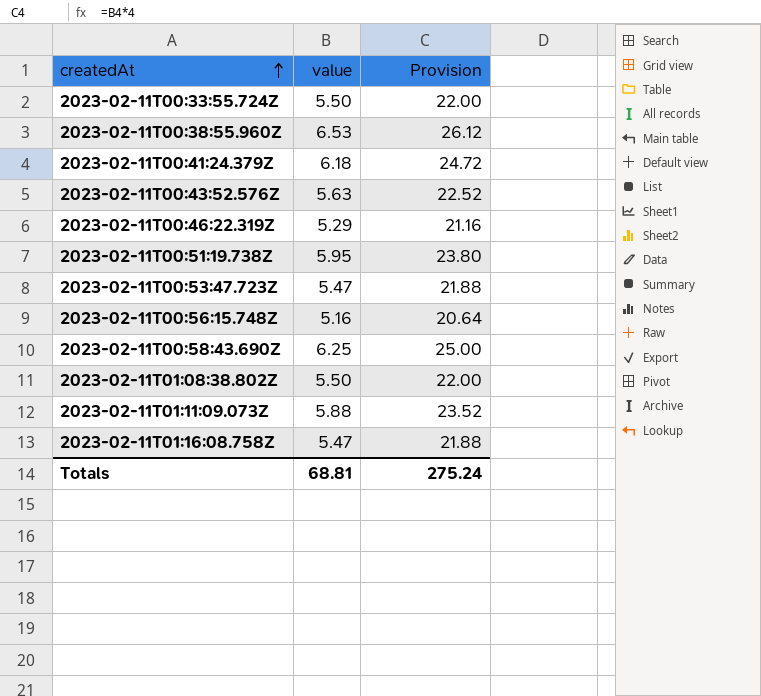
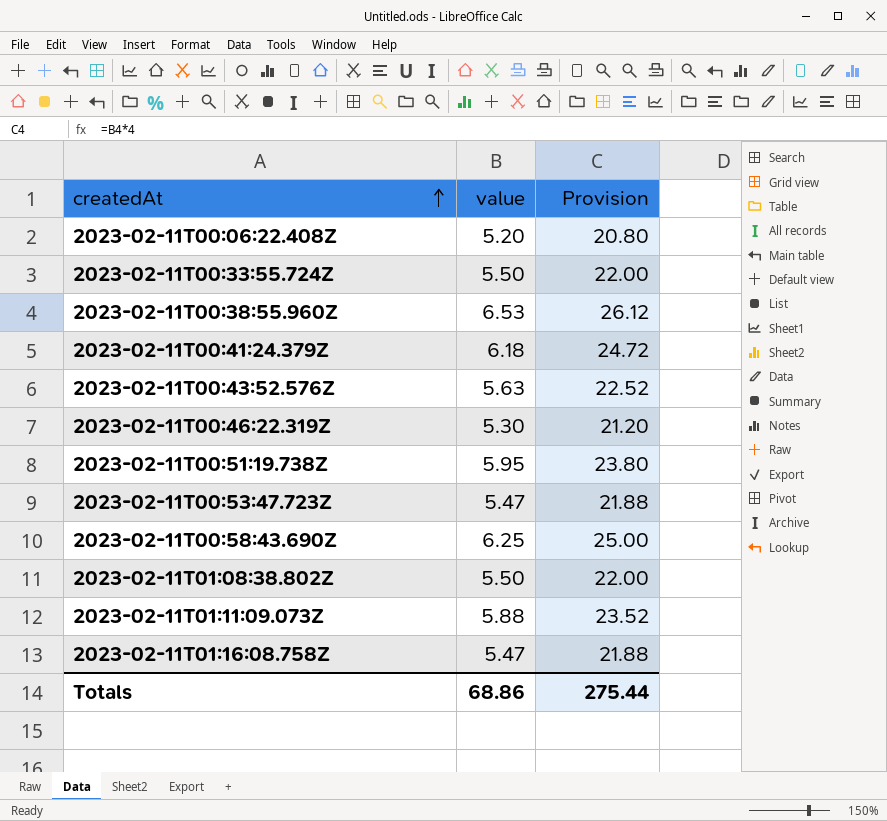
row 2023-02-11T00:56:15.748Z: 5.16 | 20.64 -> none
row 2023-02-11T00:06:22.408Z: none -> 5.20 | 20.80
2023-02-11T00:46:22.319Z | value: 5.29 -> 5.30
2023-02-11T00:46:22.319Z | Provision: 21.16 -> 21.20
Totals | value: 68.81 -> 68.86
Totals | Provision: 275.24 -> 275.44

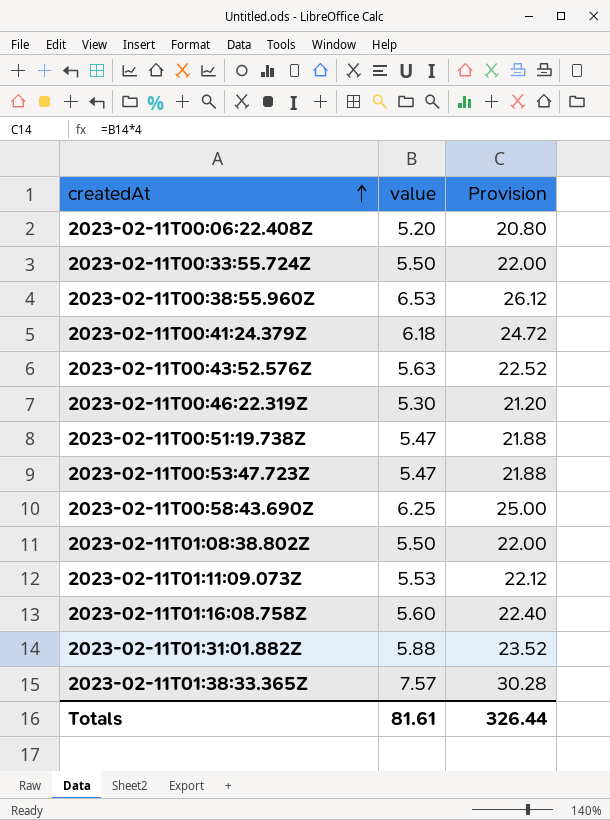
2023-02-11T00:51:19.738Z | value: 5.95 -> 5.47
2023-02-11T00:51:19.738Z | Provision: 23.80 -> 21.88
2023-02-11T01:11:09.073Z | value: 5.88 -> 5.53
2023-02-11T01:11:09.073Z | Provision: 23.52 -> 22.12
2023-02-11T01:16:08.758Z | value: 5.47 -> 5.60
2023-02-11T01:16:08.758Z | Provision: 21.88 -> 22.40
row 2023-02-11T01:31:01.882Z: none -> 5.88 | 23.52
row 2023-02-11T01:38:33.365Z: none -> 7.57 | 30.28
Totals | value: 68.86 -> 81.61
Totals | Provision: 275.44 -> 326.44

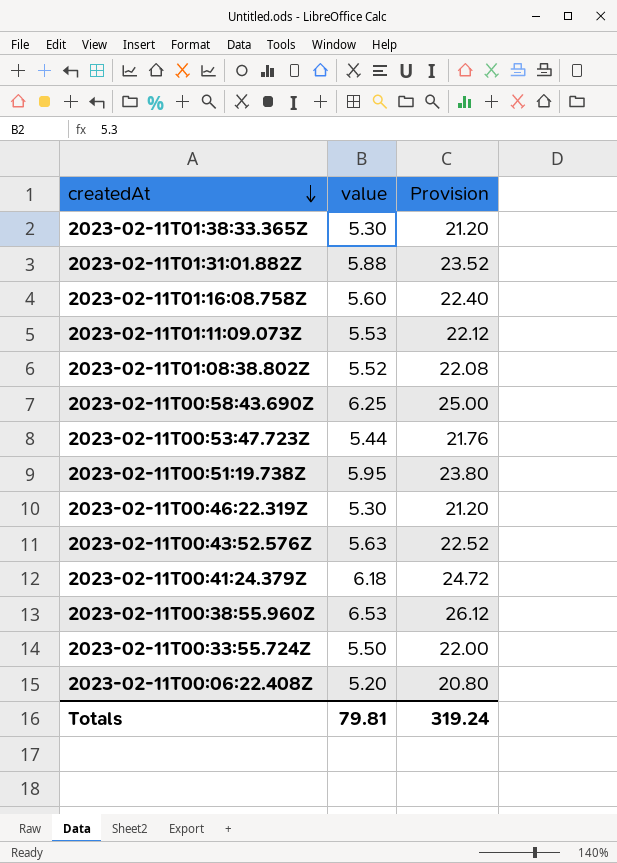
row order: createdAt ascending -> createdAt descending
2023-02-11T01:38:33.365Z | value: 7.57 -> 5.30
2023-02-11T01:38:33.365Z | Provision: 30.28 -> 21.20
2023-02-11T01:08:38.802Z | value: 5.50 -> 5.52
2023-02-11T01:08:38.802Z | Provision: 22.00 -> 22.08
2023-02-11T00:53:47.723Z | value: 5.47 -> 5.44
2023-02-11T00:53:47.723Z | Provision: 21.88 -> 21.76
2023-02-11T00:51:19.738Z | value: 5.47 -> 5.95
2023-02-11T00:51:19.738Z | Provision: 21.88 -> 23.80
Totals | value: 81.61 -> 79.81
Totals | Provision: 326.44 -> 319.24

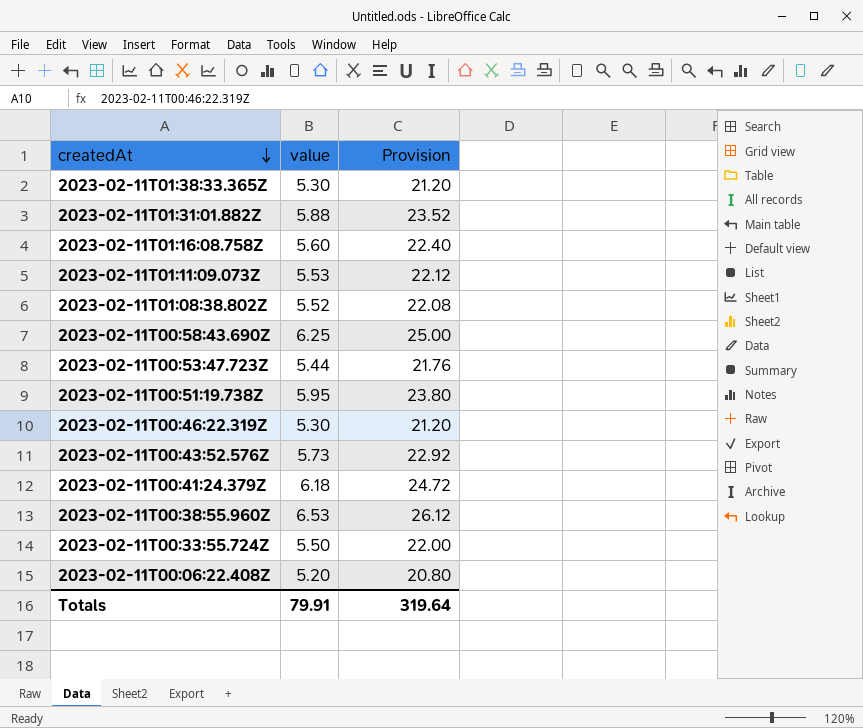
2023-02-11T00:43:52.576Z | value: 5.63 -> 5.73
2023-02-11T00:43:52.576Z | Provision: 22.52 -> 22.92
Totals | value: 79.81 -> 79.91
Totals | Provision: 319.24 -> 319.64

